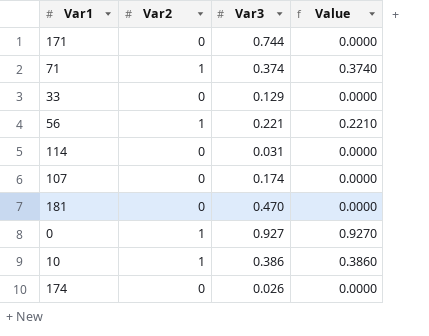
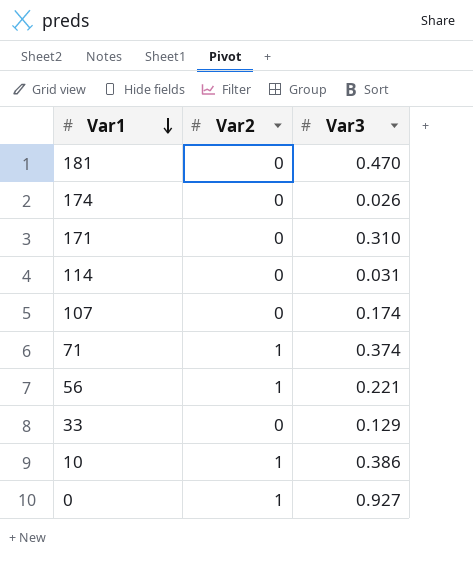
row order: none -> Var1 descending
column Value | formula: [Var2] * [Var3] -> none
171 | Var3: 0.744 -> 0.310

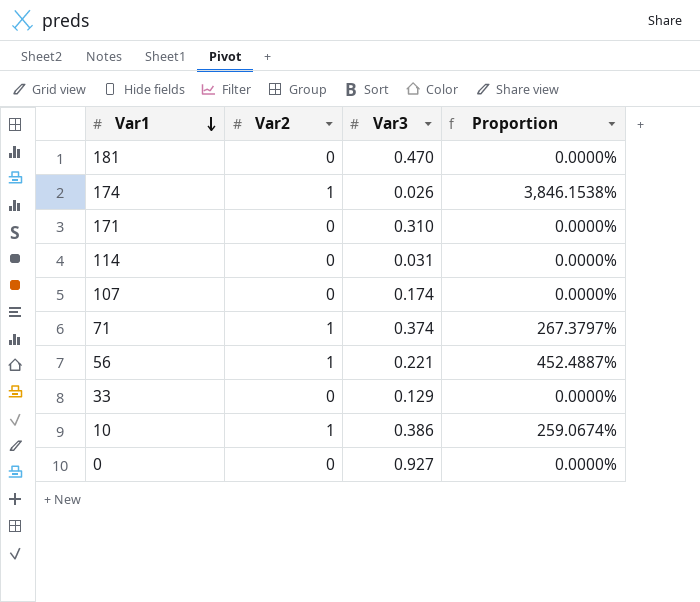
column Proportion | formula: none -> [Var2] / [Var3]
174 | Var2: 0 -> 1
0 | Var2: 1 -> 0

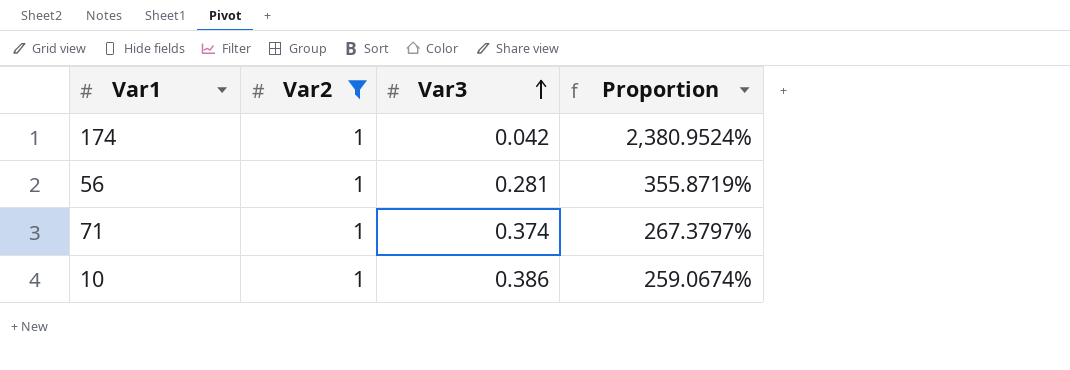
filter: none -> Var2 = 1
row order: Var1 descending -> Var3 ascending
174 | Var3: 0.026 -> 0.042
174 | Proportion: 3,846.1538% -> 2,380.9524%
56 | Var3: 0.221 -> 0.281
56 | Proportion: 452.4887% -> 355.8719%

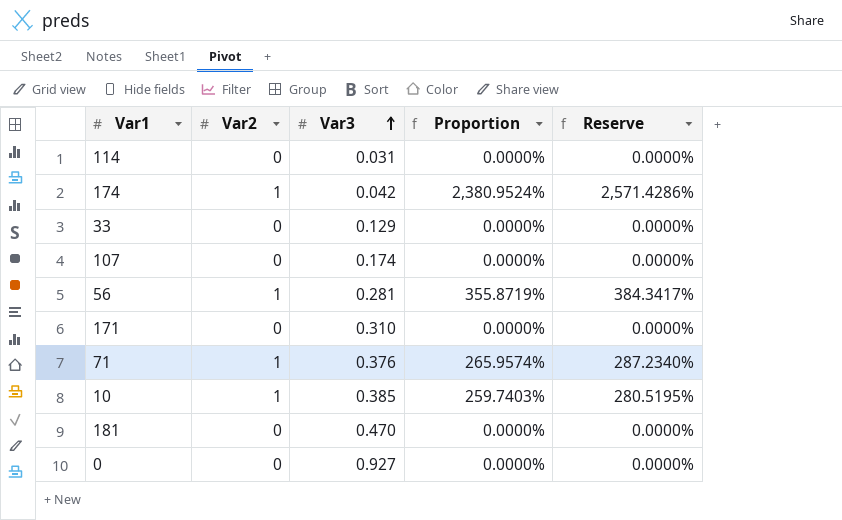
filter: Var2 = 1 -> none
column Reserve | formula: none -> [Proportion] * 1.08
71 | Var3: 0.374 -> 0.376
71 | Proportion: 267.3797% -> 265.9574%
10 | Var3: 0.386 -> 0.385
10 | Proportion: 259.0674% -> 259.7403%

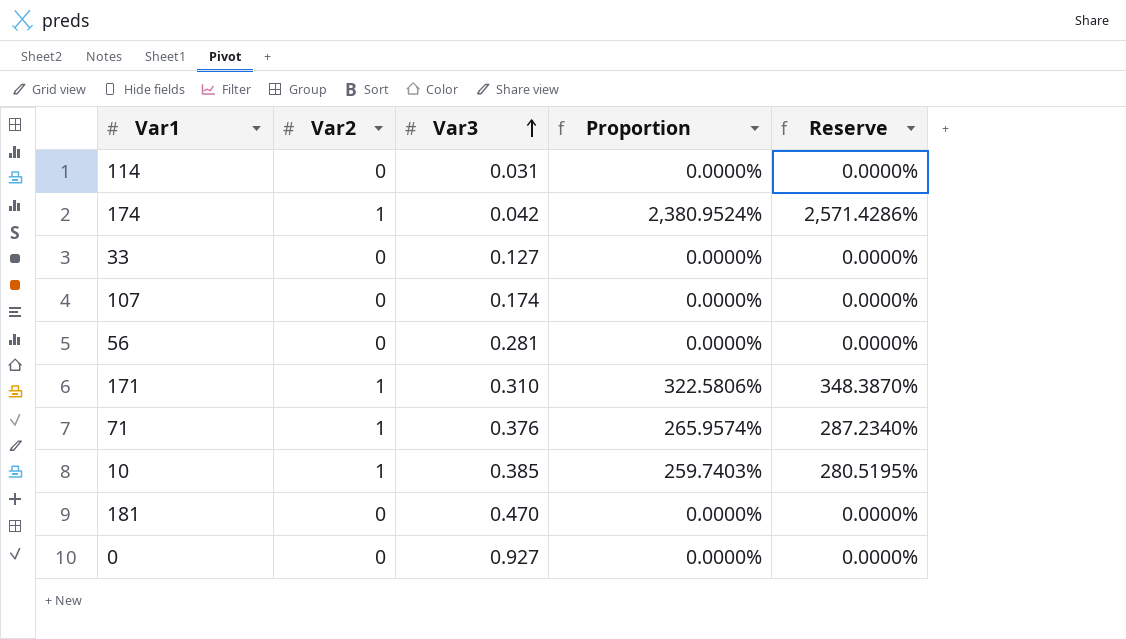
33 | Var3: 0.129 -> 0.127
56 | Var2: 1 -> 0
56 | Proportion: 355.8719% -> 0.0000%
56 | Reserve: 384.3417% -> 0.0000%
171 | Var2: 0 -> 1
171 | Proportion: 0.0000% -> 322.5806%
171 | Reserve: 0.0000% -> 348.3870%

